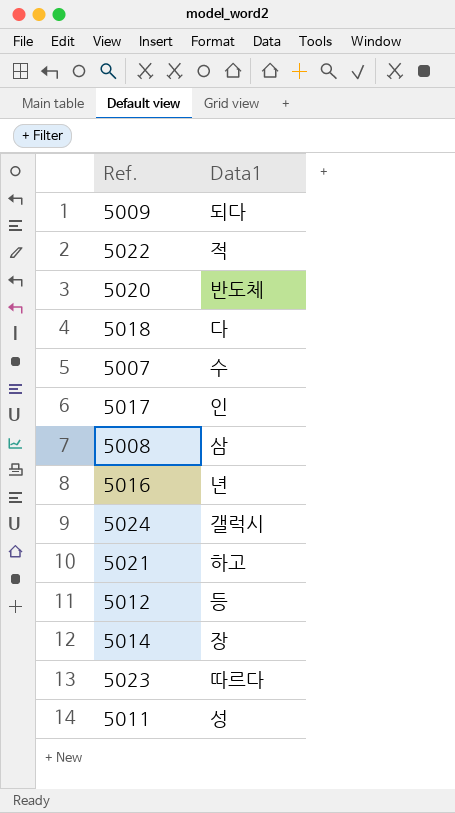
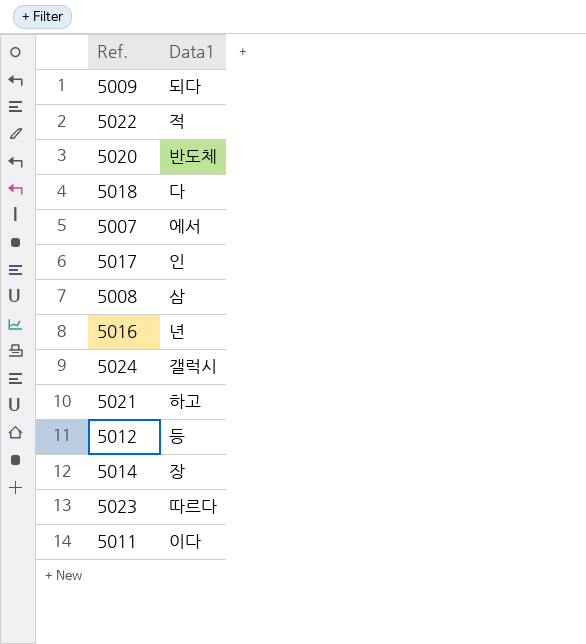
5007 | Data1: 수 -> 에서
5011 | Data1: 성 -> 이다

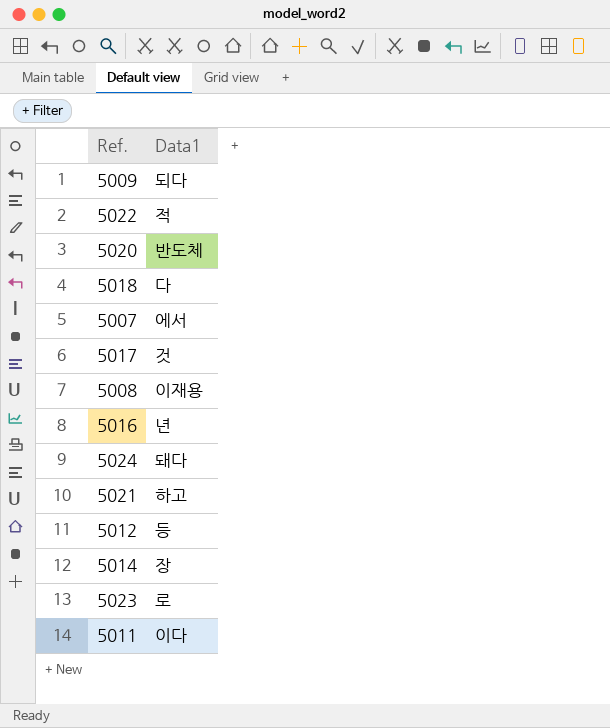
5017 | Data1: 인 -> 것
5008 | Data1: 삼 -> 이재용
5024 | Data1: 갤럭시 -> 돼다
5023 | Data1: 따르다 -> 로

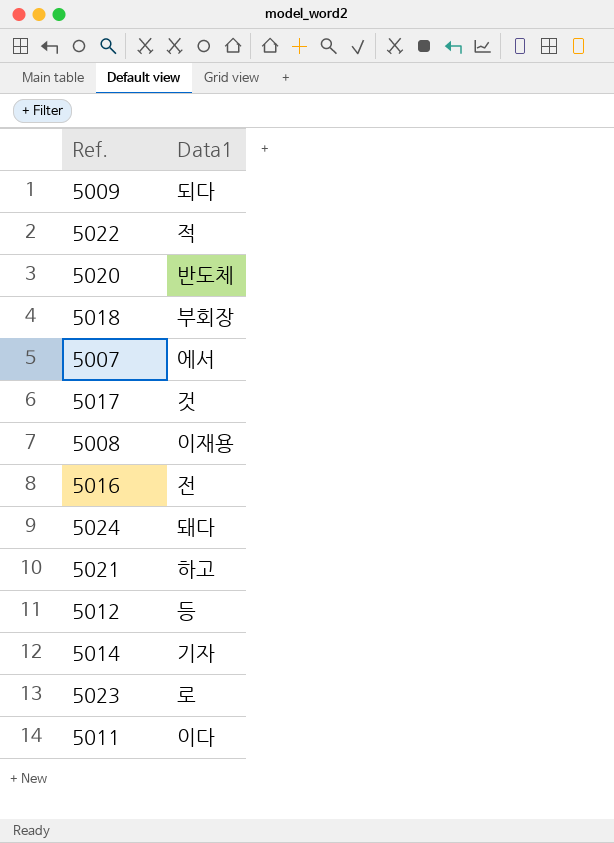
5018 | Data1: 다 -> 부회장
5016 | Data1: 년 -> 전
5014 | Data1: 장 -> 기자

